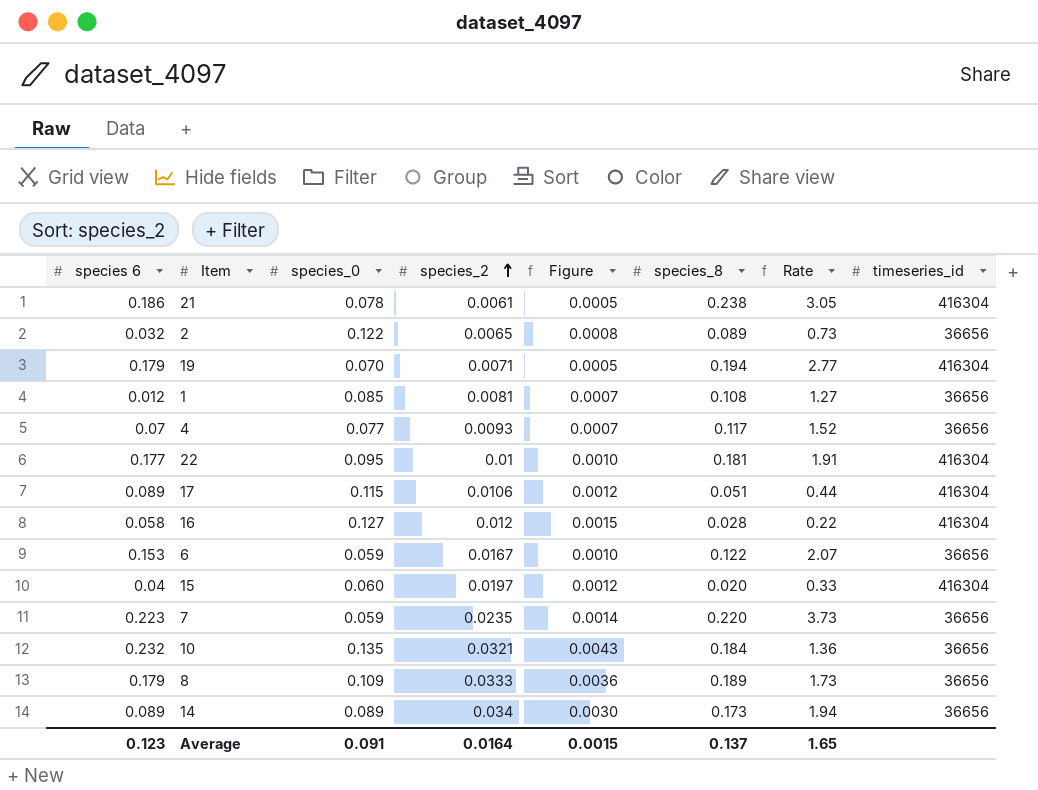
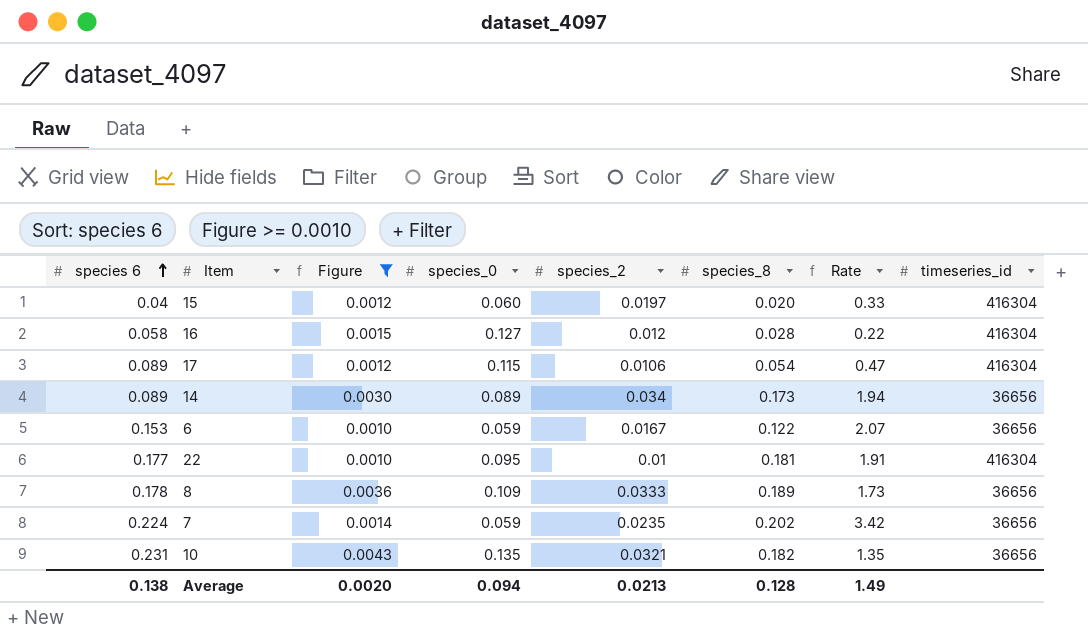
filter: none -> Figure >= 0.0010
row order: species_2 ascending -> species 6 ascending
column Figure | position: 5 -> 3
17 | species_8: 0.051 -> 0.054
17 | Rate: 0.44 -> 0.47
8 | species 6: 0.179 -> 0.178
7 | species 6: 0.223 -> 0.224
7 | species_8: 0.220 -> 0.202
7 | Rate: 3.73 -> 3.42
10 | species 6: 0.232 -> 0.231
10 | species_8: 0.184 -> 0.182
10 | Rate: 1.36 -> 1.35
Average | species 6: 0.123 -> 0.138
Average | Figure: 0.0015 -> 0.0020
Average | species_0: 0.091 -> 0.094
Average | species_2: 0.0164 -> 0.0213
Average | species_8: 0.137 -> 0.128
Average | Rate: 1.65 -> 1.49

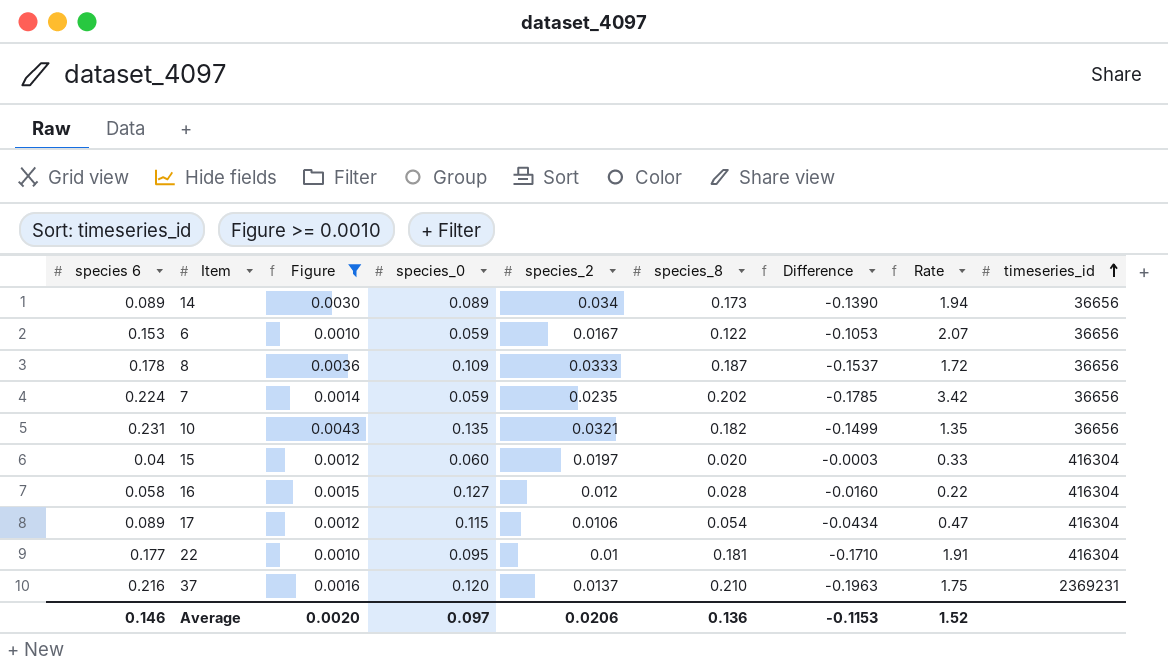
row order: species 6 ascending -> timeseries_id ascending
column Difference | formula: none -> [species_2] - [species_8]
8 | species_8: 0.189 -> 0.187
8 | Rate: 1.73 -> 1.72
row 37: none -> 0.216 | 0.0016 | 0.120 | 0.0137 | 0.210 | -0.1963 | 1.75 | 2369231
Average | species 6: 0.138 -> 0.146
Average | species_0: 0.094 -> 0.097
Average | species_2: 0.0213 -> 0.0206
Average | species_8: 0.128 -> 0.136
Average | Rate: 1.49 -> 1.52

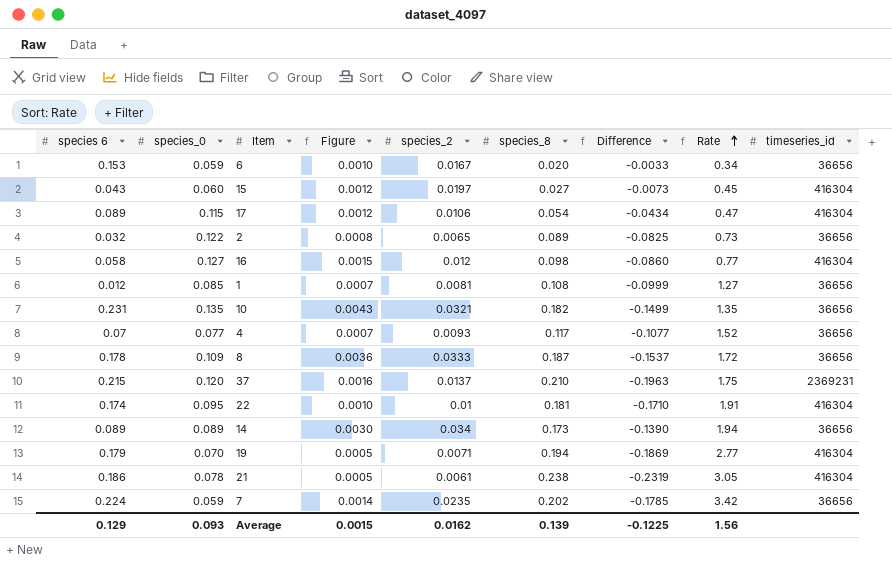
filter: Figure >= 0.0010 -> none
row order: timeseries_id ascending -> Rate ascending
column species_0 | position: 4 -> 2
6 | species_8: 0.122 -> 0.020
6 | Difference: -0.1053 -> -0.0033
6 | Rate: 2.07 -> 0.34
15 | species 6: 0.04 -> 0.043
15 | species_8: 0.020 -> 0.027
15 | Difference: -0.0003 -> -0.0073
15 | Rate: 0.33 -> 0.45
16 | species_8: 0.028 -> 0.098
16 | Difference: -0.0160 -> -0.0860
16 | Rate: 0.22 -> 0.77
37 | species 6: 0.216 -> 0.215
22 | species 6: 0.177 -> 0.174
Average | species 6: 0.146 -> 0.129
Average | species_0: 0.097 -> 0.093
Average | Figure: 0.0020 -> 0.0015
Average | species_2: 0.0206 -> 0.0162
Average | species_8: 0.136 -> 0.139
Average | Difference: -0.1153 -> -0.1225
Average | Rate: 1.52 -> 1.56

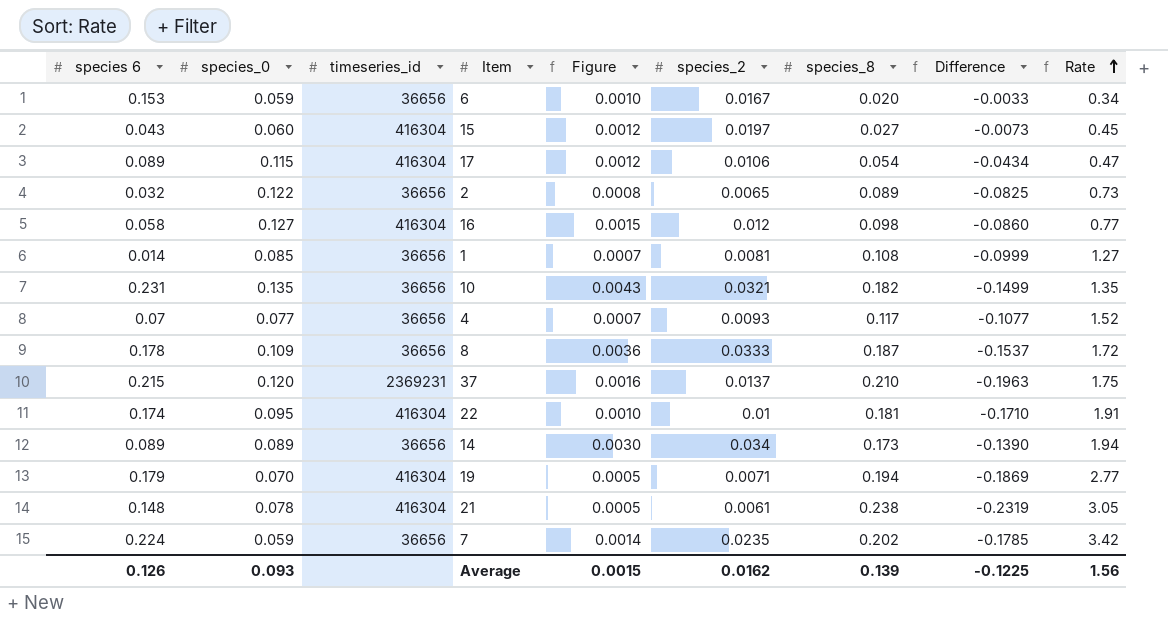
column timeseries_id | position: 9 -> 3
1 | species 6: 0.012 -> 0.014
21 | species 6: 0.186 -> 0.148
Average | species 6: 0.129 -> 0.126

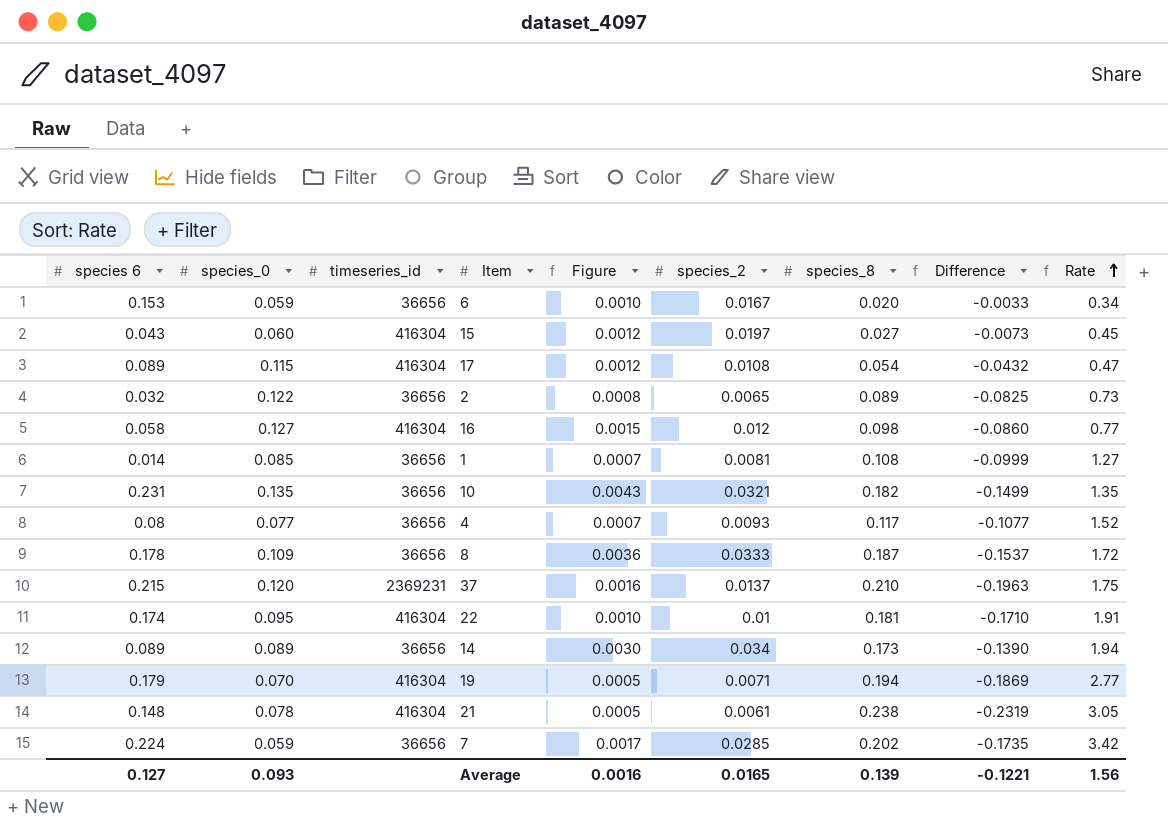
17 | species_2: 0.0106 -> 0.0108
17 | Difference: -0.0434 -> -0.0432
4 | species 6: 0.07 -> 0.08
7 | Figure: 0.0014 -> 0.0017
7 | species_2: 0.0235 -> 0.0285
7 | Difference: -0.1785 -> -0.1735
Average | species 6: 0.126 -> 0.127
Average | Figure: 0.0015 -> 0.0016
Average | species_2: 0.0162 -> 0.0165
Average | Difference: -0.1225 -> -0.1221

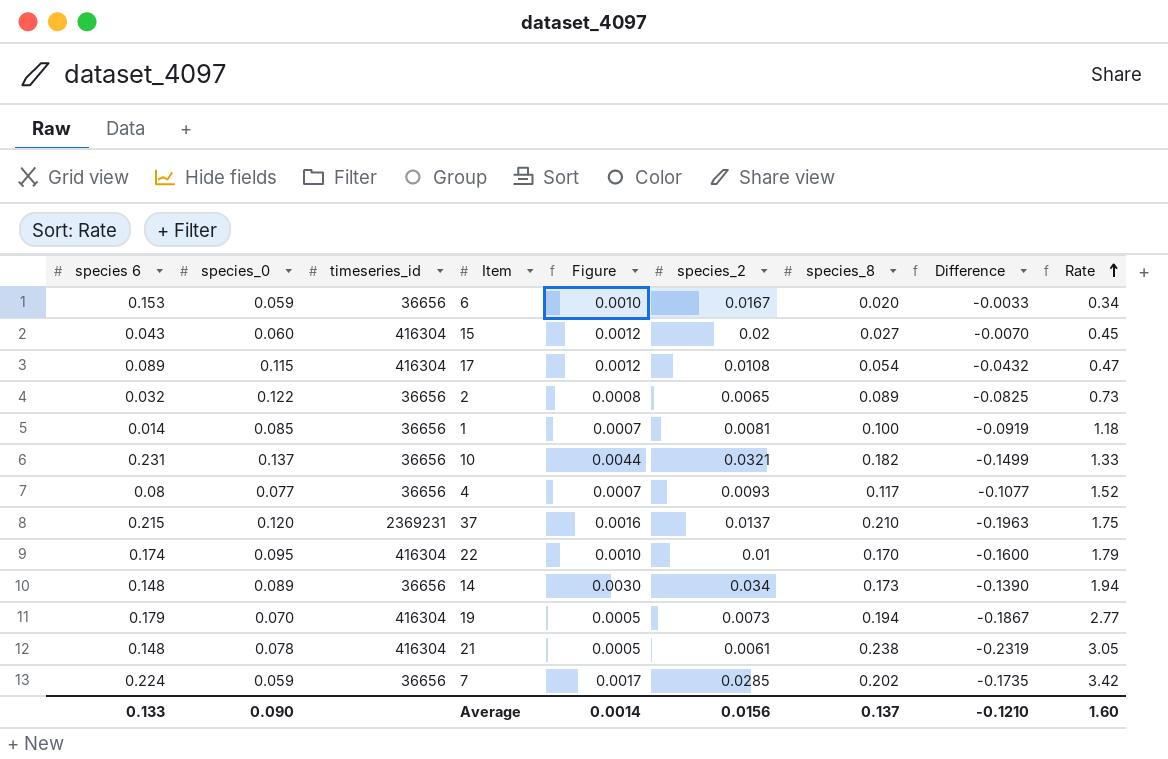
row 16: 0.058 | 0.127 | 416304 | 0.0015 | 0.012 | 0.098 | -0.0860 | 0.77 -> none
row 8: 0.178 | 0.109 | 36656 | 0.0036 | 0.0333 | 0.187 | -0.1537 | 1.72 -> none
15 | species_2: 0.0197 -> 0.02
15 | Difference: -0.0073 -> -0.0070
1 | species_8: 0.108 -> 0.100
1 | Difference: -0.0999 -> -0.0919
1 | Rate: 1.27 -> 1.18
10 | species_0: 0.135 -> 0.137
10 | Figure: 0.0043 -> 0.0044
10 | Rate: 1.35 -> 1.33
22 | species_8: 0.181 -> 0.170
22 | Difference: -0.1710 -> -0.1600
22 | Rate: 1.91 -> 1.79
14 | species 6: 0.089 -> 0.148
19 | species_2: 0.0071 -> 0.0073
19 | Difference: -0.1869 -> -0.1867
Average | species 6: 0.127 -> 0.133
Average | species_0: 0.093 -> 0.090
Average | Figure: 0.0016 -> 0.0014
Average | species_2: 0.0165 -> 0.0156
Average | species_8: 0.139 -> 0.137
Average | Difference: -0.1221 -> -0.1210
Average | Rate: 1.56 -> 1.60

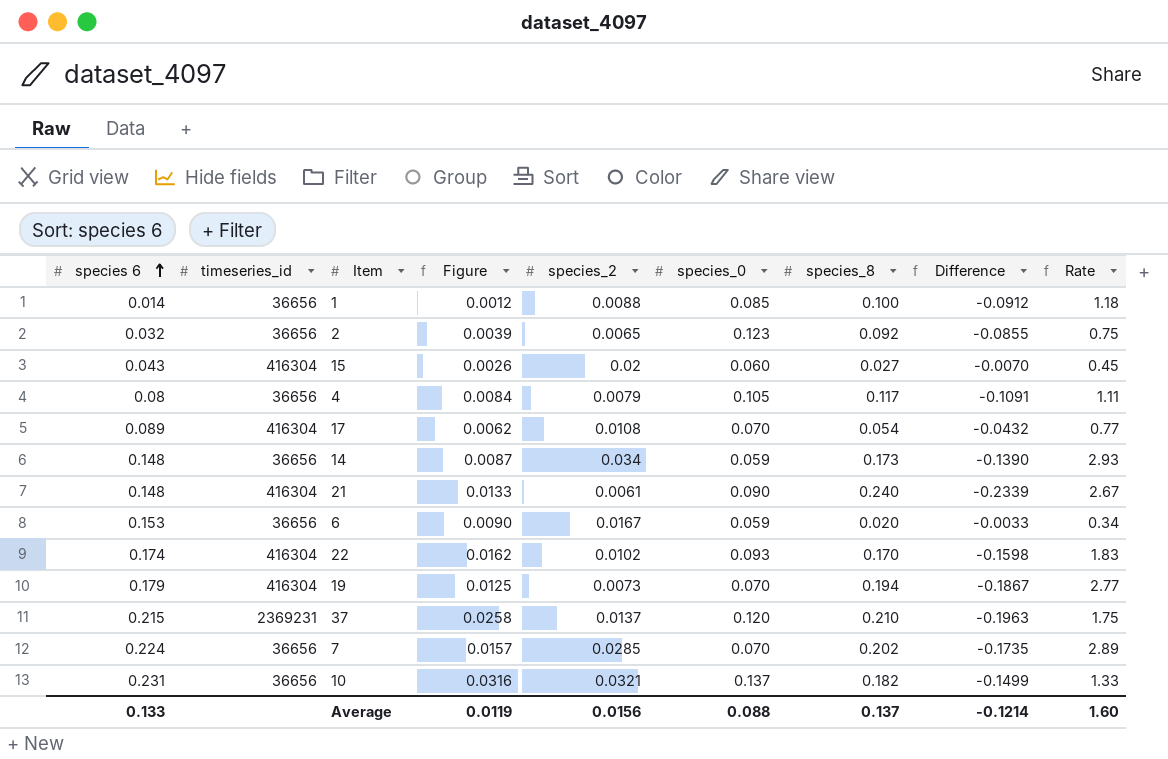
row order: Rate ascending -> species 6 ascending
column Figure | formula: [species_0] * [species_2] -> [species 6] * [species_0]
column species_0 | position: 2 -> 6
1 | species_2: 0.0081 -> 0.0088
1 | Difference: -0.0919 -> -0.0912
2 | species_0: 0.122 -> 0.123
2 | species_8: 0.089 -> 0.092
2 | Difference: -0.0825 -> -0.0855
2 | Rate: 0.73 -> 0.75
4 | species_2: 0.0093 -> 0.0079
4 | species_0: 0.077 -> 0.105
4 | Difference: -0.1077 -> -0.1091
4 | Rate: 1.52 -> 1.11
17 | species_0: 0.115 -> 0.070
17 | Rate: 0.47 -> 0.77
14 | species_0: 0.089 -> 0.059
14 | Rate: 1.94 -> 2.93
21 | species_0: 0.078 -> 0.090
21 | species_8: 0.238 -> 0.240
21 | Difference: -0.2319 -> -0.2339
21 | Rate: 3.05 -> 2.67
22 | species_2: 0.01 -> 0.0102
22 | species_0: 0.095 -> 0.093
22 | Difference: -0.1600 -> -0.1598
22 | Rate: 1.79 -> 1.83
7 | species_0: 0.059 -> 0.070
7 | Rate: 3.42 -> 2.89
Average | Figure: 0.0014 -> 0.0119
Average | species_0: 0.090 -> 0.088
Average | Difference: -0.1210 -> -0.1214

